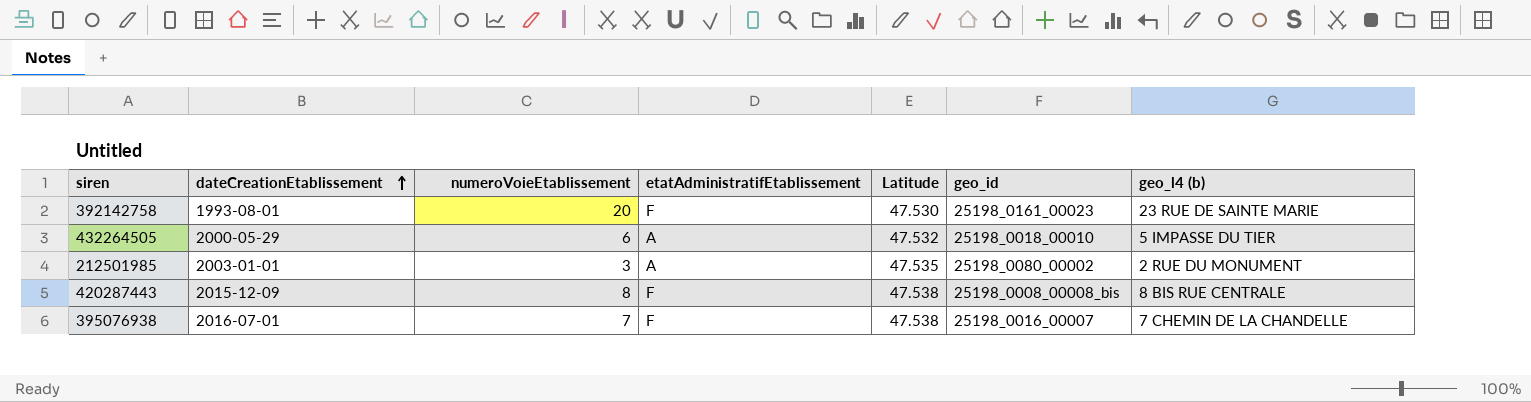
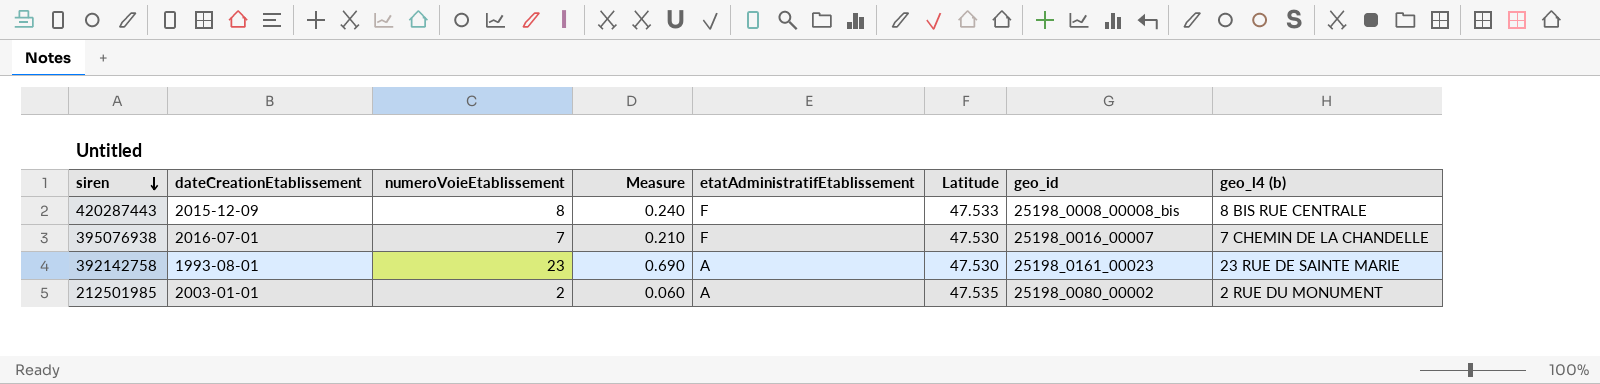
row order: dateCreationEtablissement ascending -> siren descending
column Measure | formula: none -> [numeroVoieEtablissement] * 0.03
row 432264505: 2000-05-29 | 6 | A | 47.532 | 25198_0018_00010 | 5 IMPASSE DU TIER -> none
420287443 | Latitude: 47.538 -> 47.533
395076938 | Latitude: 47.538 -> 47.530
392142758 | numeroVoieEtablissement: 20 -> 23
392142758 | etatAdministratifEtablissement: F -> A
212501985 | numeroVoieEtablissement: 3 -> 2

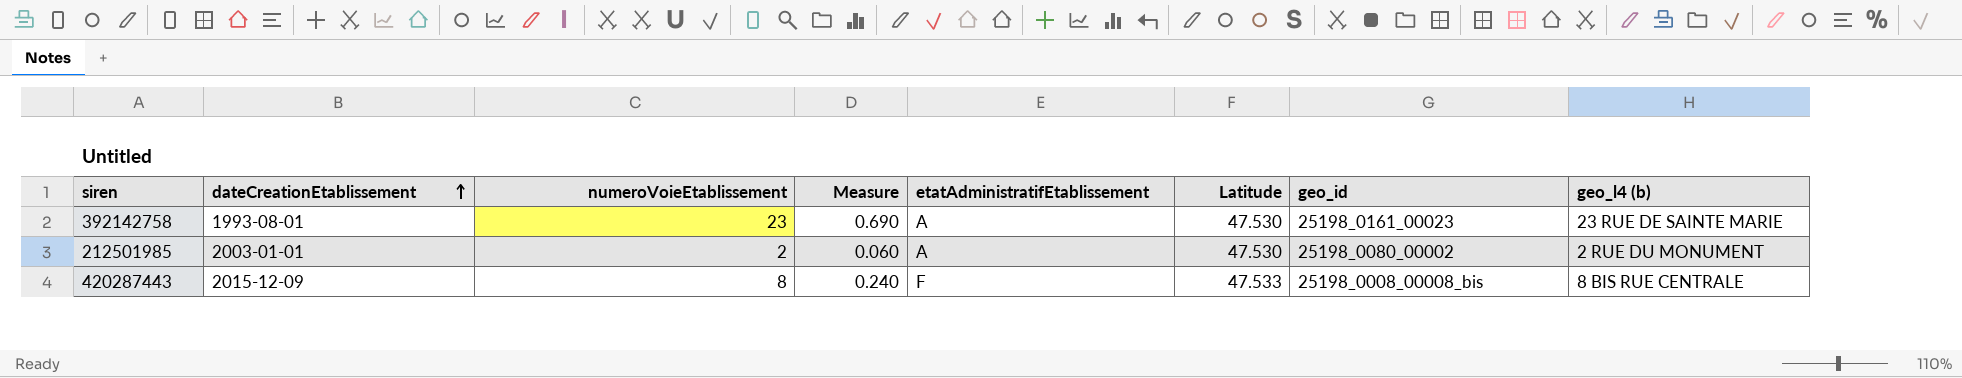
row order: siren descending -> dateCreationEtablissement ascending
row 395076938: 2016-07-01 | 7 | 0.210 | F | 47.530 | 25198_0016_00007 | 7 CHEMIN DE LA CHANDELLE -> none
212501985 | Latitude: 47.535 -> 47.530

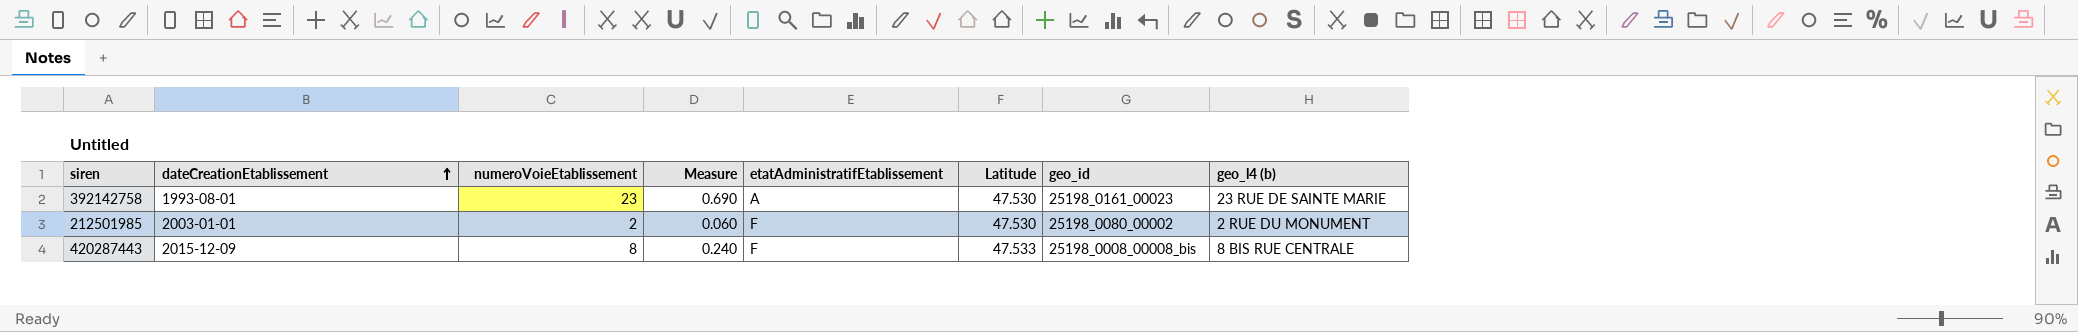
212501985 | etatAdministratifEtablissement: A -> F

